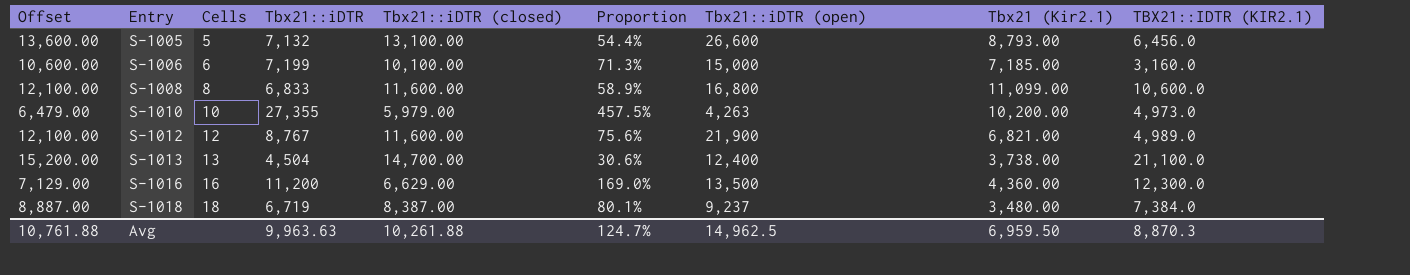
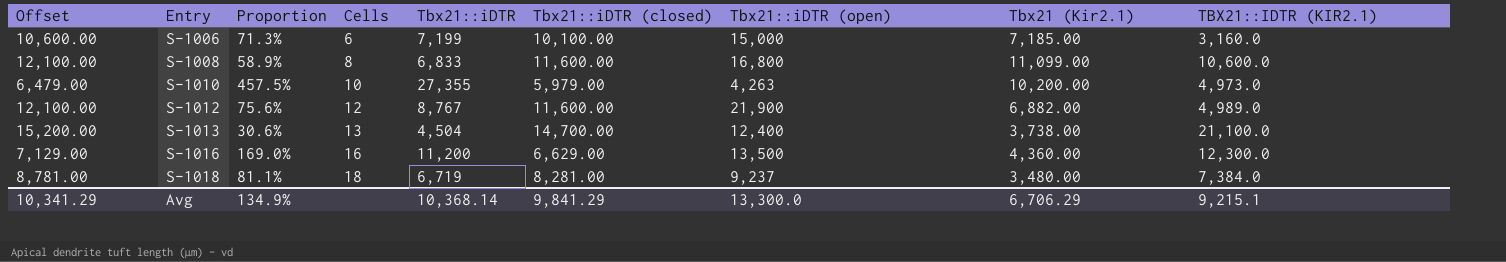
column Proportion | position: 6 -> 3
row S-1005: 13,600.00 | 5 | 7,132 | 13,100.00 | 54.4% | 26,600 | 8,793.00 | 6,456.0 -> none
S-1012 | Tbx21 (Kir2.1): 6,821.00 -> 6,882.00
S-1018 | Offset: 8,887.00 -> 8,781.00
S-1018 | Proportion: 80.1% -> 81.1%
S-1018 | Tbx21::iDTR (closed): 8,387.00 -> 8,281.00
Avg | Offset: 10,761.88 -> 10,341.29
Avg | Proportion: 124.7% -> 134.9%
Avg | Tbx21::iDTR: 9,963.63 -> 10,368.14
Avg | Tbx21::iDTR (closed): 10,261.88 -> 9,841.29
Avg | Tbx21::iDTR (open): 14,962.5 -> 13,300.0
Avg | Tbx21 (Kir2.1): 6,959.50 -> 6,706.29
Avg | TBX21::IDTR (KIR2.1): 8,870.3 -> 9,215.1

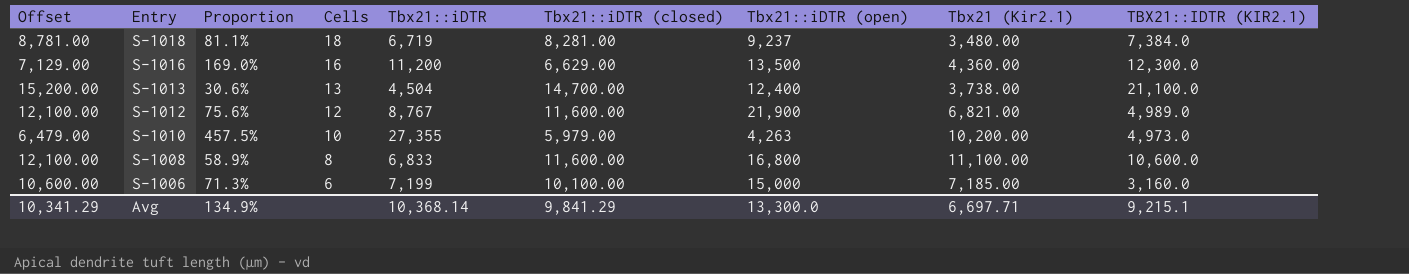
row order: Entry ascending -> Entry descending
S-1012 | Tbx21 (Kir2.1): 6,882.00 -> 6,821.00
S-1008 | Tbx21 (Kir2.1): 11,099.00 -> 11,100.00
Avg | Tbx21 (Kir2.1): 6,706.29 -> 6,697.71

